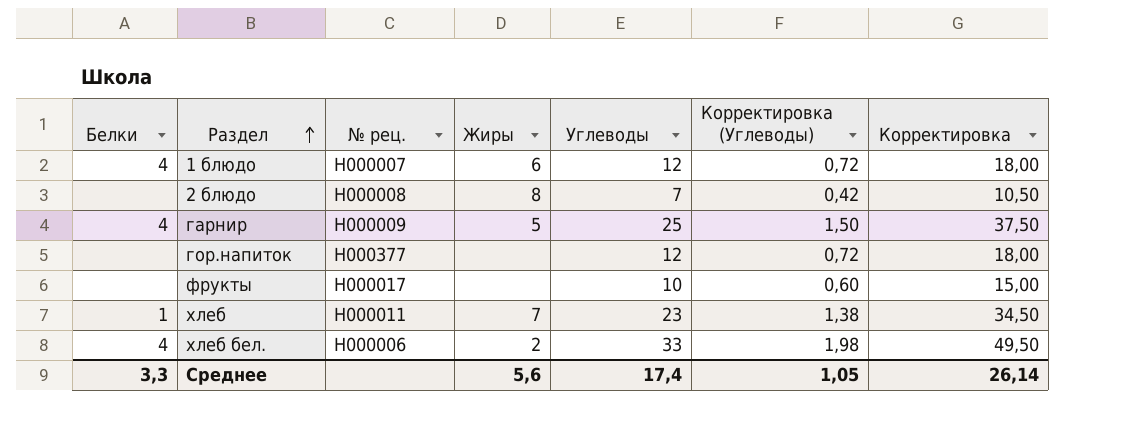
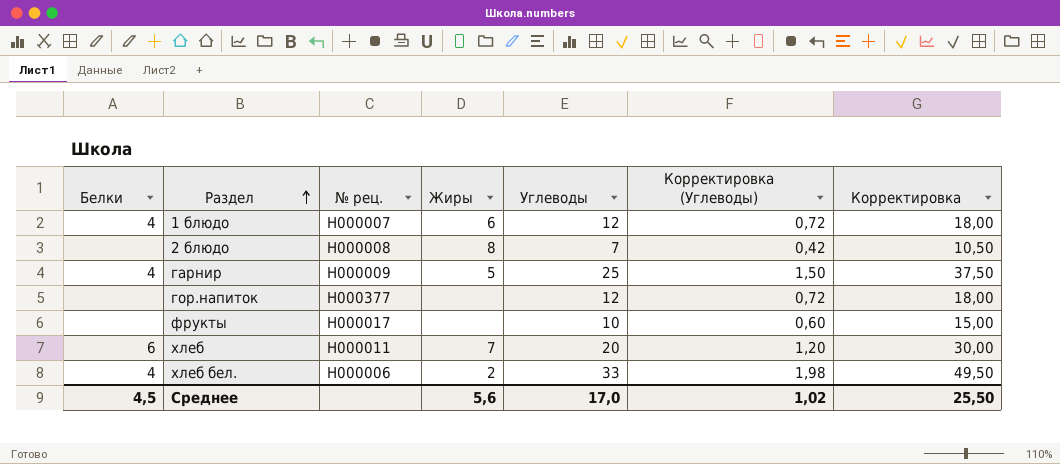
хлеб | Белки: 1 -> 6
хлеб | Углеводы: 23 -> 20
хлеб | Корректировка (Углеводы): 1,38 -> 1,20
хлеб | Корректировка: 34,50 -> 30,00
Среднее | Белки: 3,3 -> 4,5
Среднее | Углеводы: 17,4 -> 17,0
Среднее | Корректировка (Углеводы): 1,05 -> 1,02
Среднее | Корректировка: 26,14 -> 25,50

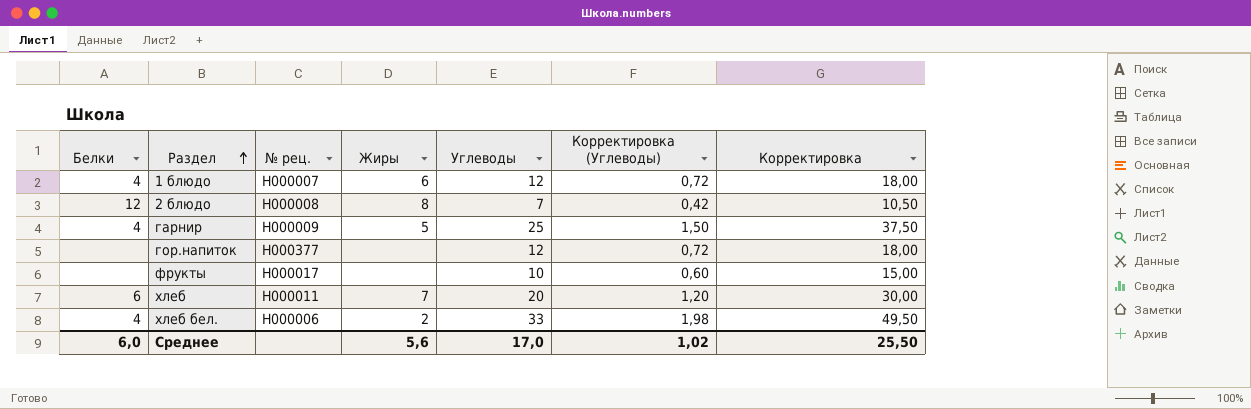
2 блюдо | Белки: none -> 12
Среднее | Белки: 4,5 -> 6,0

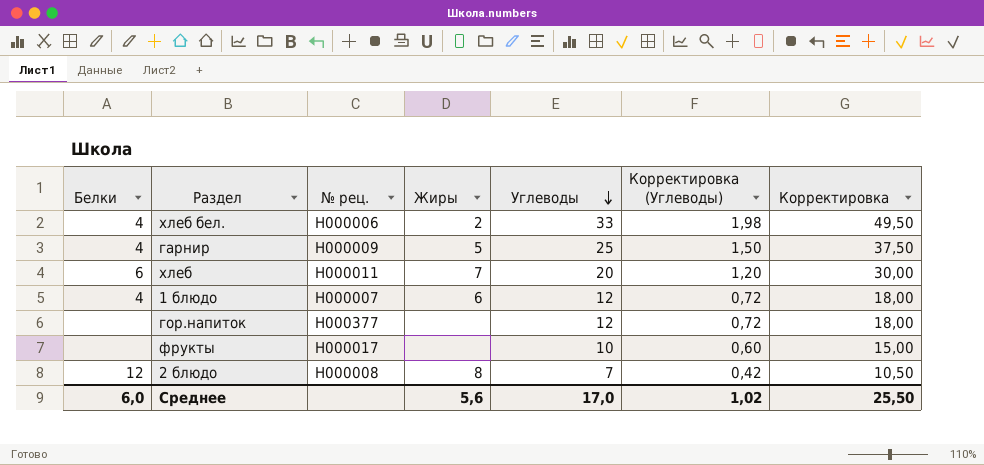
row order: Раздел ascending -> Углеводы descending

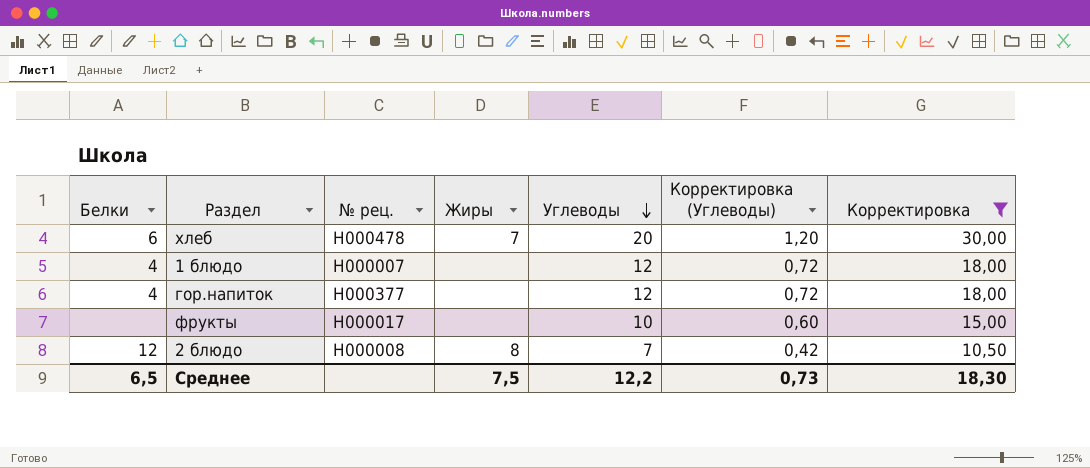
filter: none -> Корректировка <= 30,00
хлеб | № рец.: Н000011 -> Н000478
1 блюдо | Жиры: 6 -> none
гор.напиток | Белки: none -> 4
Среднее | Белки: 6,0 -> 6,5
Среднее | Жиры: 5,6 -> 7,5
Среднее | Углеводы: 17,0 -> 12,2
Среднее | Корректировка (Углеводы): 1,02 -> 0,73
Среднее | Корректировка: 25,50 -> 18,30

